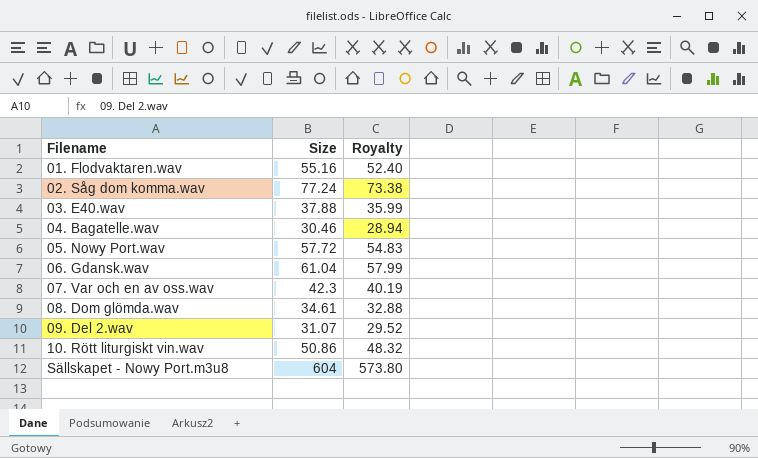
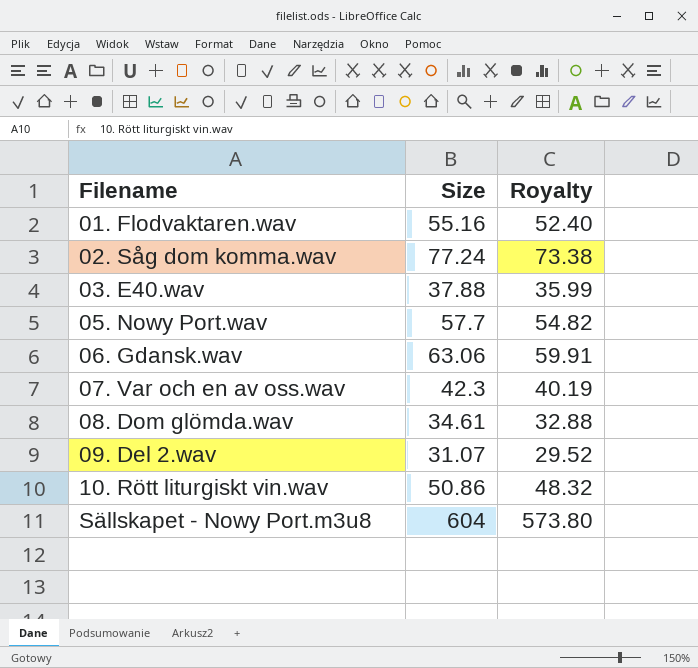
row 04. Bagatelle.wav: 30.46 | 28.94 -> none
05. Nowy Port.wav | Size: 57.72 -> 57.7
05. Nowy Port.wav | Royalty: 54.83 -> 54.82
06. Gdansk.wav | Size: 61.04 -> 63.06
06. Gdansk.wav | Royalty: 57.99 -> 59.91

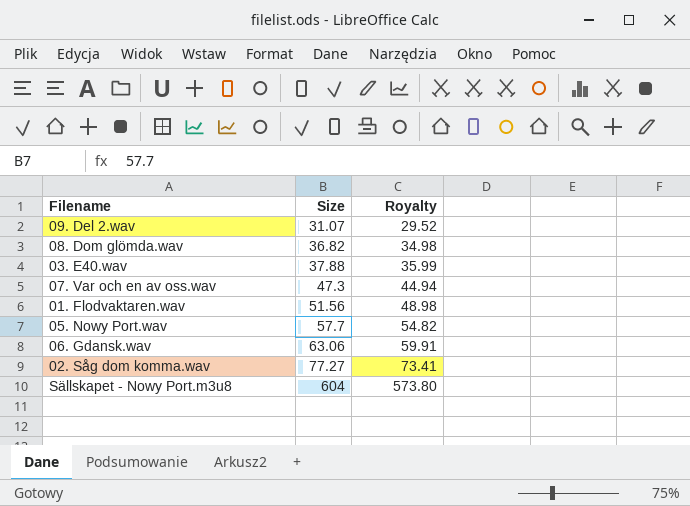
row order: Filename ascending -> Size ascending
row 10. Rött liturgiskt vin.wav: 50.86 | 48.32 -> none
08. Dom glömda.wav | Size: 34.61 -> 36.82
08. Dom glömda.wav | Royalty: 32.88 -> 34.98
07. Var och en av oss.wav | Size: 42.3 -> 47.3
07. Var och en av oss.wav | Royalty: 40.19 -> 44.94
01. Flodvaktaren.wav | Size: 55.16 -> 51.56
01. Flodvaktaren.wav | Royalty: 52.40 -> 48.98
02. Såg dom komma.wav | Size: 77.24 -> 77.27
02. Såg dom komma.wav | Royalty: 73.38 -> 73.41

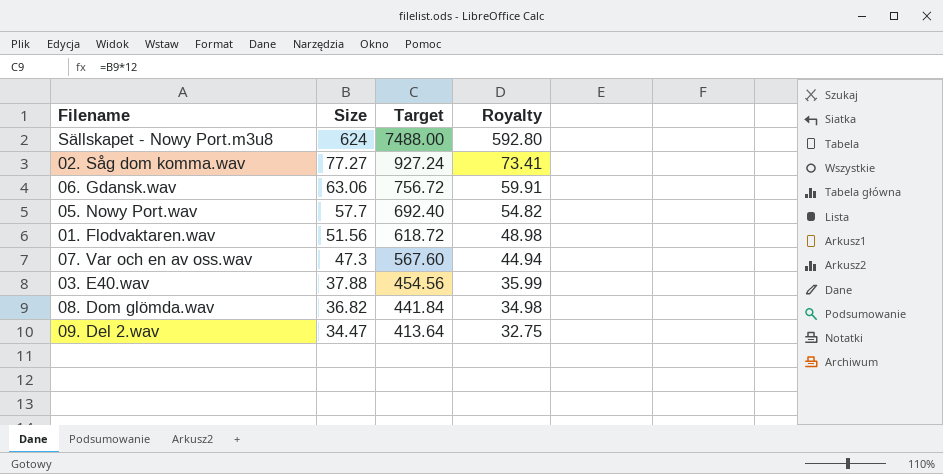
row order: Size ascending -> Size descending
column Target | formula: none -> [Size] * 12
Sällskapet - Nowy Port.m3u8 | Size: 604 -> 624
Sällskapet - Nowy Port.m3u8 | Royalty: 573.80 -> 592.80
09. Del 2.wav | Size: 31.07 -> 34.47
09. Del 2.wav | Royalty: 29.52 -> 32.75

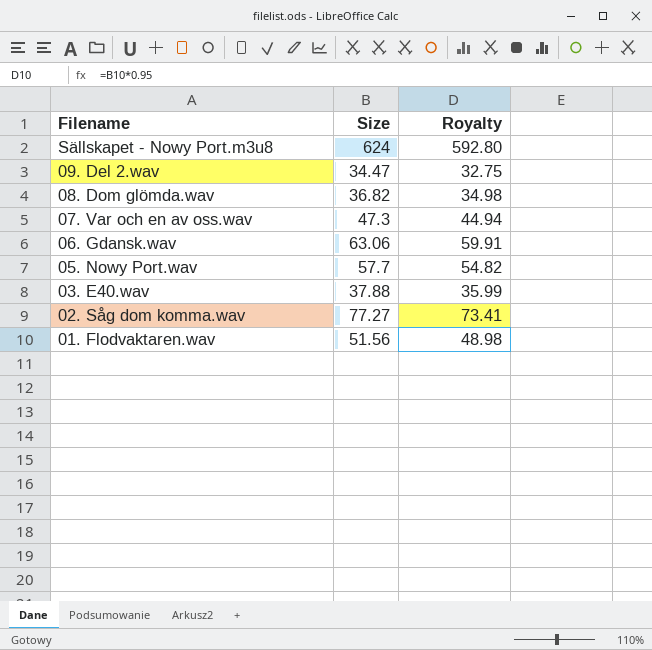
row order: Size descending -> Filename descending
column Target | formula: [Size] * 12 -> none

